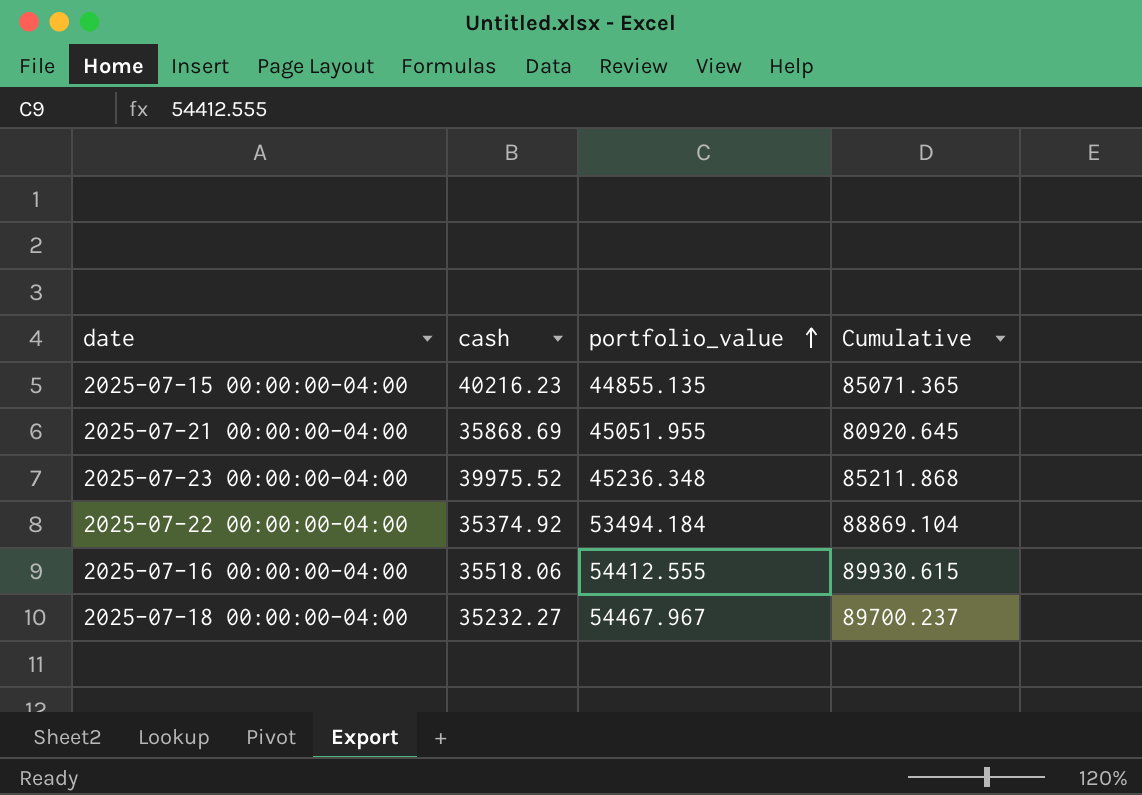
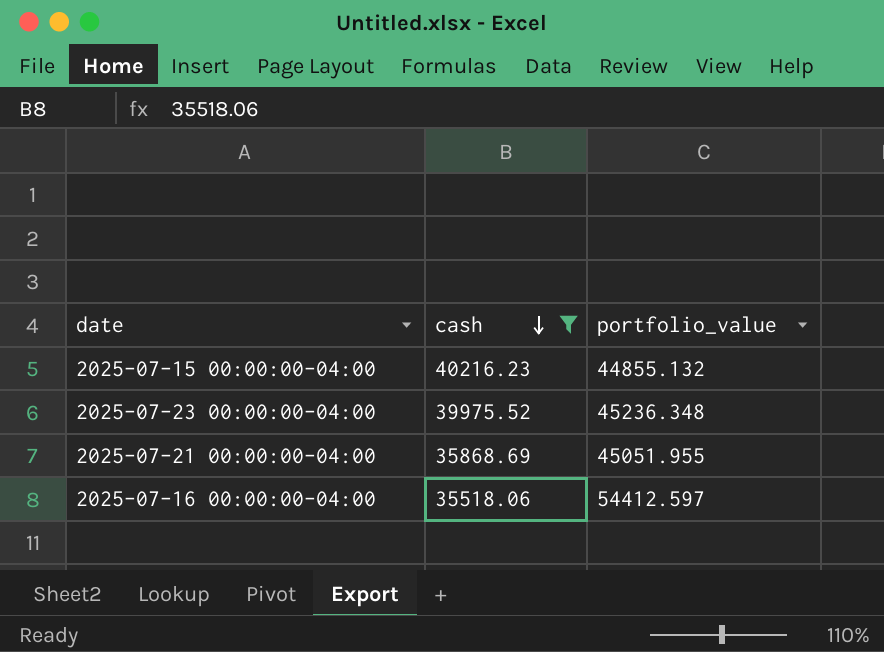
filter: none -> cash >= 35518.06
row order: portfolio_value ascending -> cash descending
column Cumulative | formula: [cash] + [portfolio_value] -> none
2025-07-15 00:00:00-04:00 | portfolio_value: 44855.135 -> 44855.132
2025-07-16 00:00:00-04:00 | portfolio_value: 54412.555 -> 54412.597

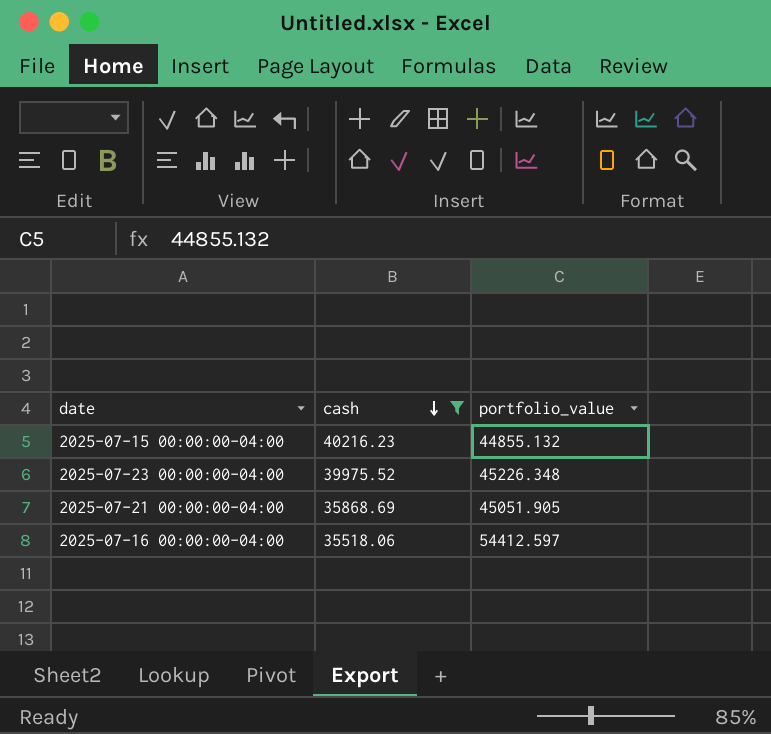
2025-07-23 00:00:00-04:00 | portfolio_value: 45236.348 -> 45226.348
2025-07-21 00:00:00-04:00 | portfolio_value: 45051.955 -> 45051.905

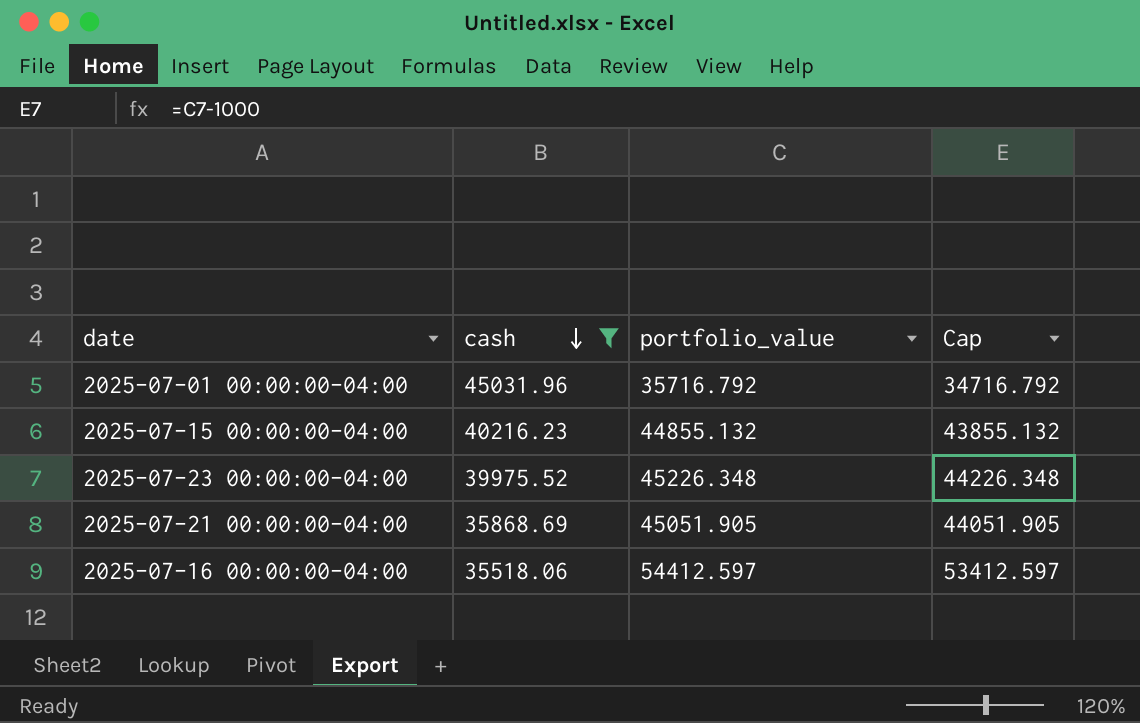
column Cap | formula: none -> [portfolio_value] - 1000
row 2025-07-01 00:00:00-04:00: none -> 45031.96 | 35716.792 | 34716.792

